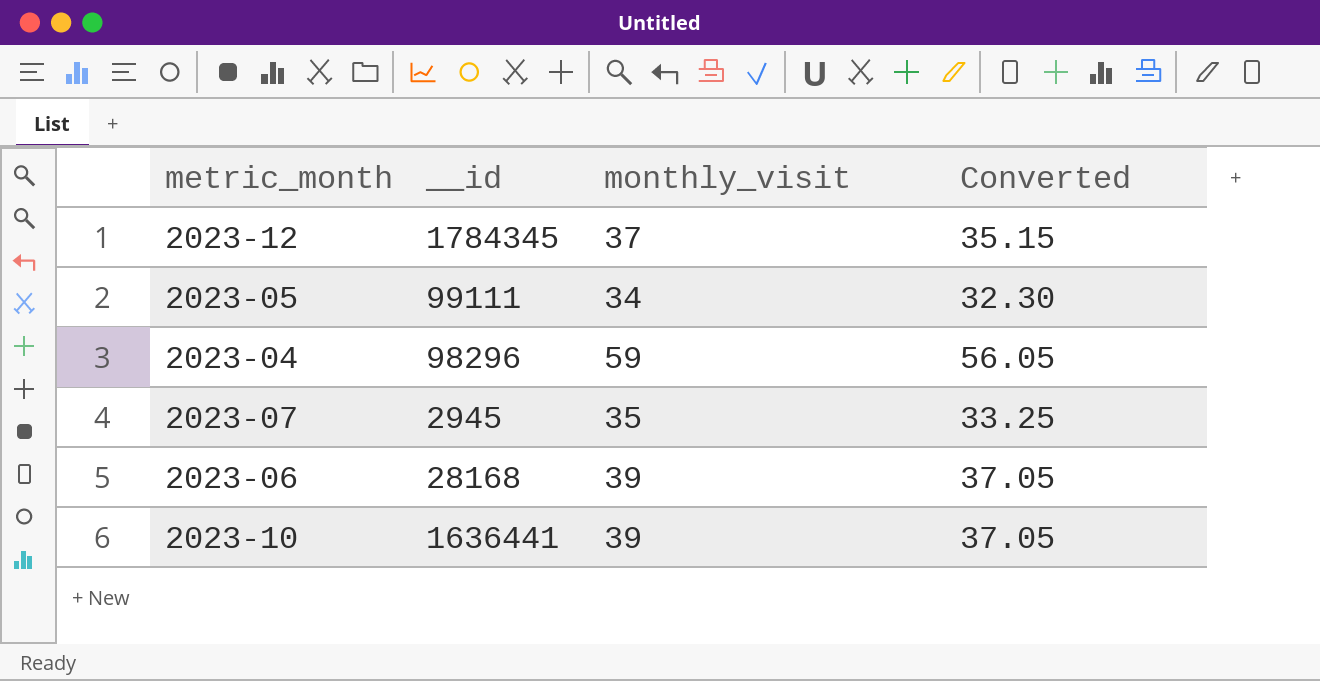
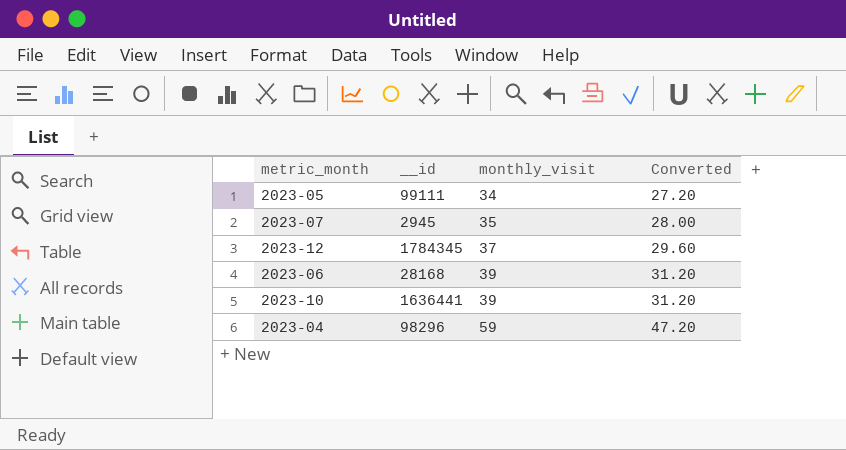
row order: none -> monthly_visit ascending
column Converted | formula: [monthly_visit] * 0.95 -> [monthly_visit] * 0.8

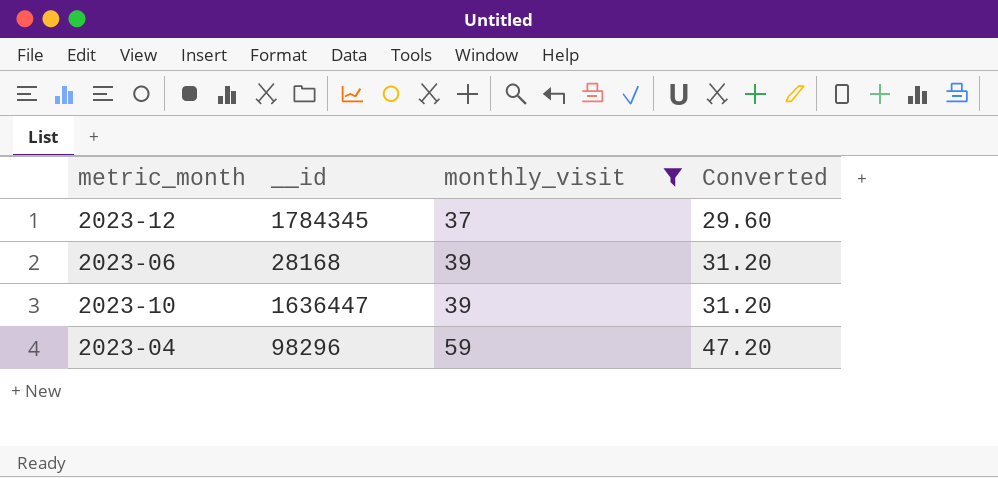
filter: none -> monthly_visit >= 37
2023-10 | __id: 1636441 -> 1636447

